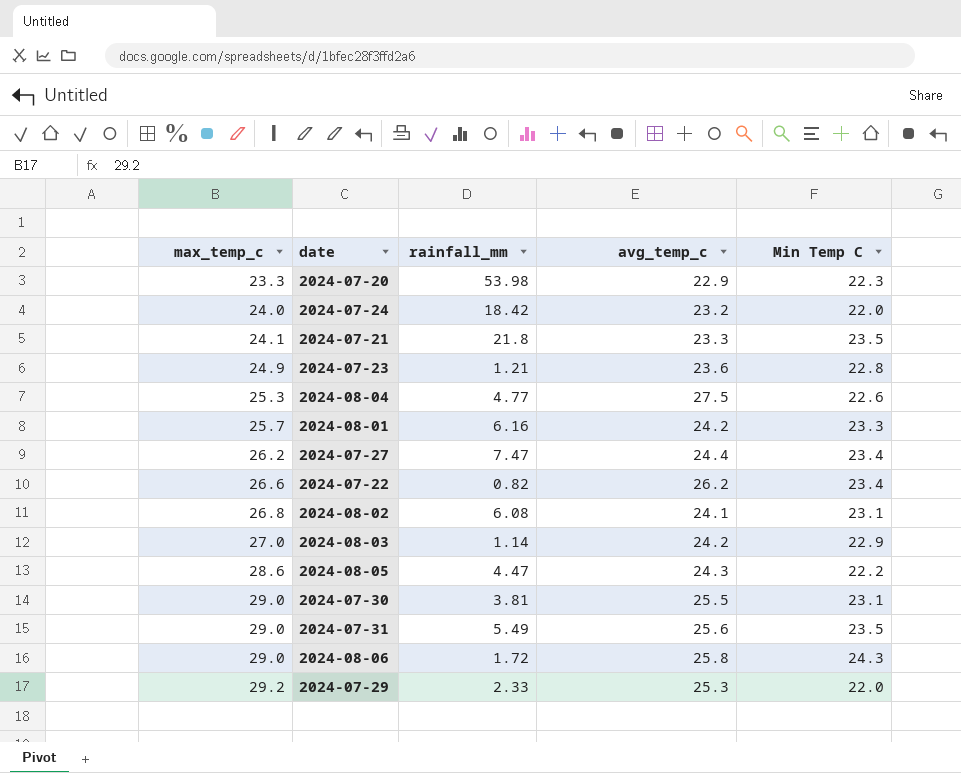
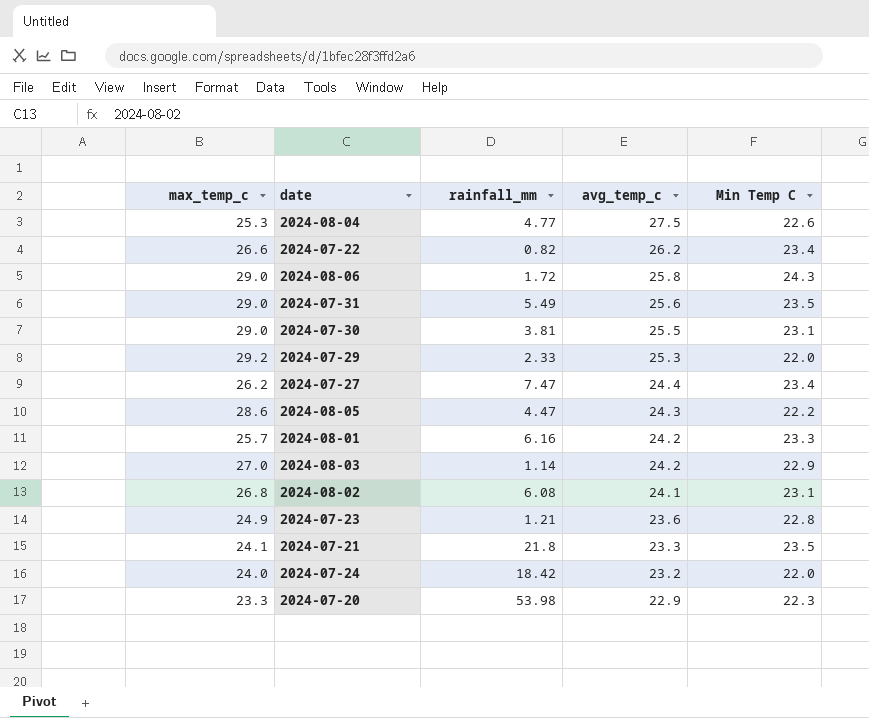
row order: max_temp_c ascending -> avg_temp_c descending

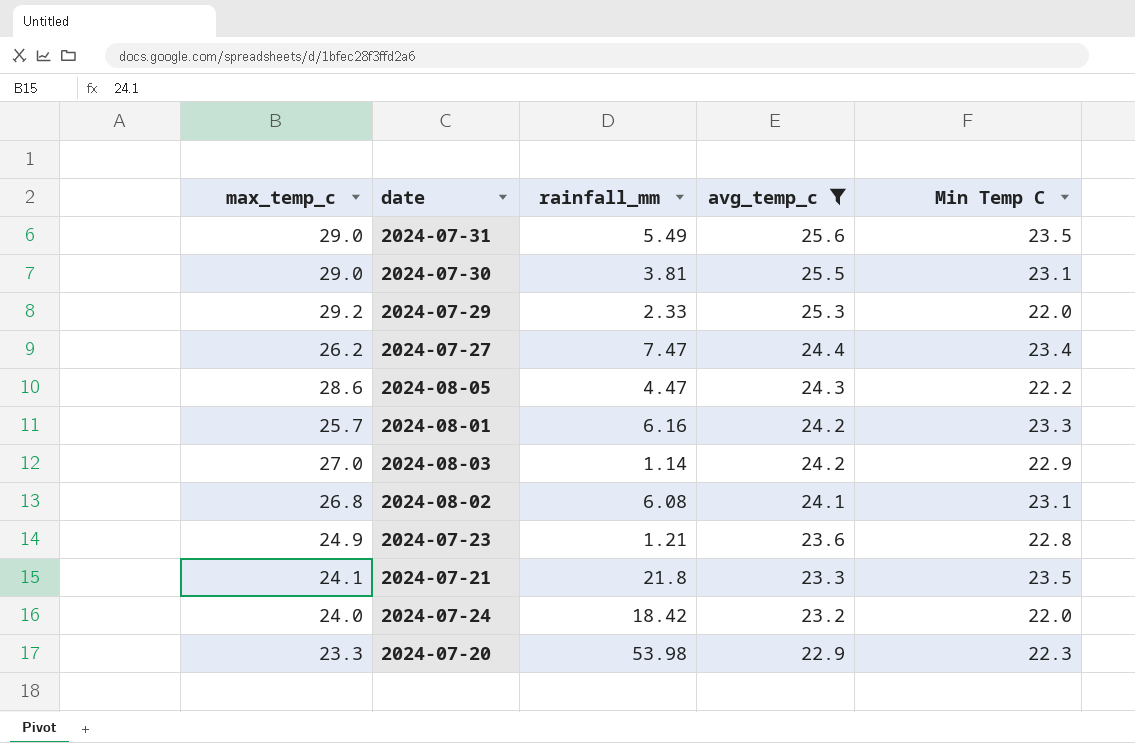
filter: none -> avg_temp_c <= 25.6

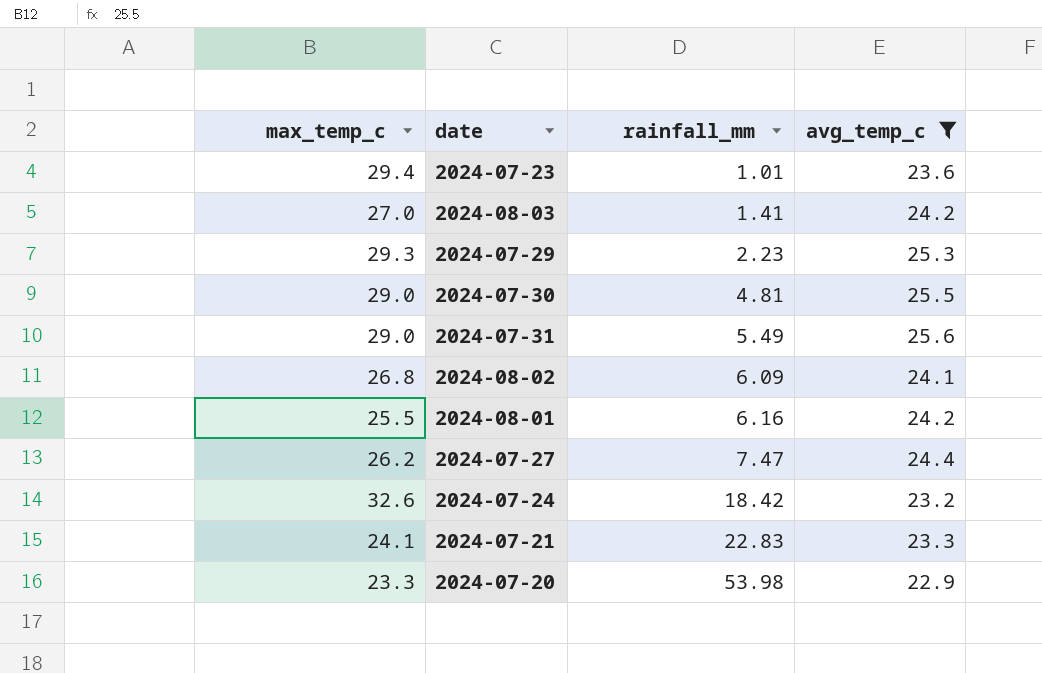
row order: avg_temp_c descending -> rainfall_mm ascending
column Min Temp C | position: 5 -> none
row 2024-08-05: 28.6 | 4.47 | 24.3 | 22.2 -> none
2024-07-23 | max_temp_c: 24.9 -> 29.4
2024-07-23 | rainfall_mm: 1.21 -> 1.01
2024-08-03 | rainfall_mm: 1.14 -> 1.41
2024-07-29 | max_temp_c: 29.2 -> 29.3
2024-07-29 | rainfall_mm: 2.33 -> 2.23
2024-07-30 | rainfall_mm: 3.81 -> 4.81
2024-08-02 | rainfall_mm: 6.08 -> 6.09
2024-08-01 | max_temp_c: 25.7 -> 25.5
2024-07-24 | max_temp_c: 24.0 -> 32.6
2024-07-21 | rainfall_mm: 21.8 -> 22.83

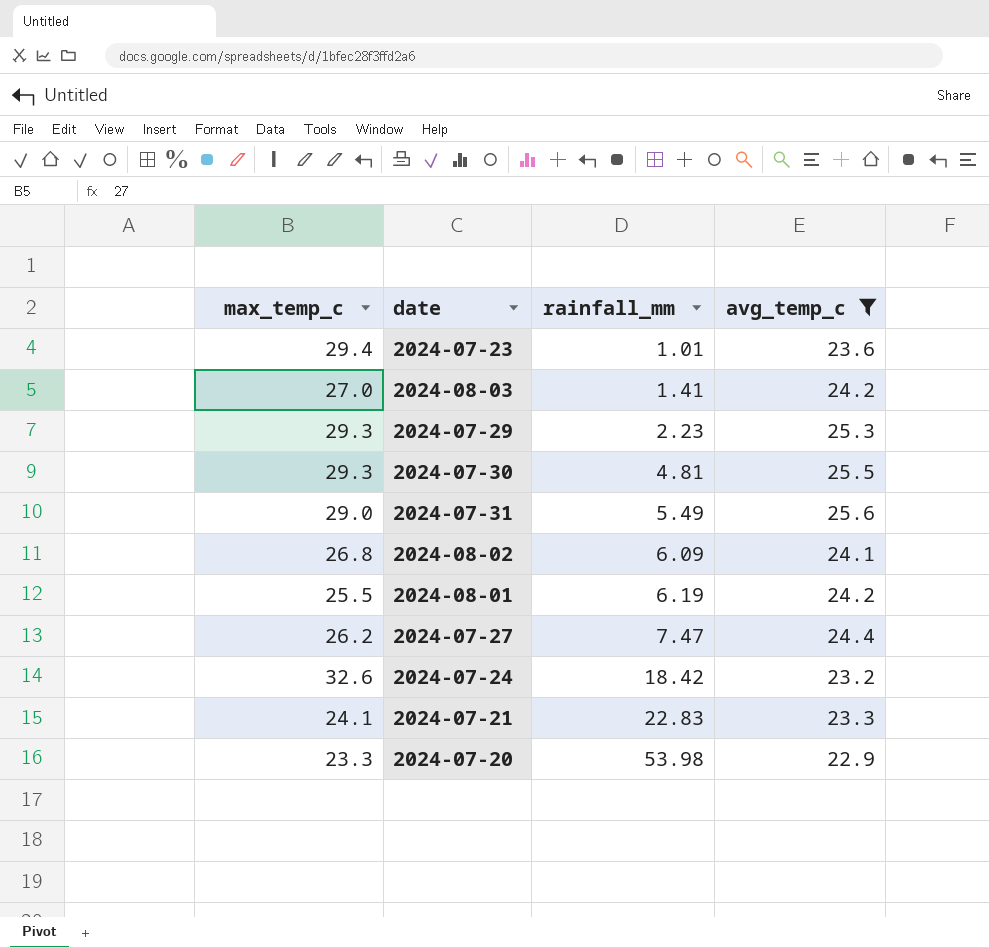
2024-07-30 | max_temp_c: 29.0 -> 29.3
2024-08-01 | rainfall_mm: 6.16 -> 6.19

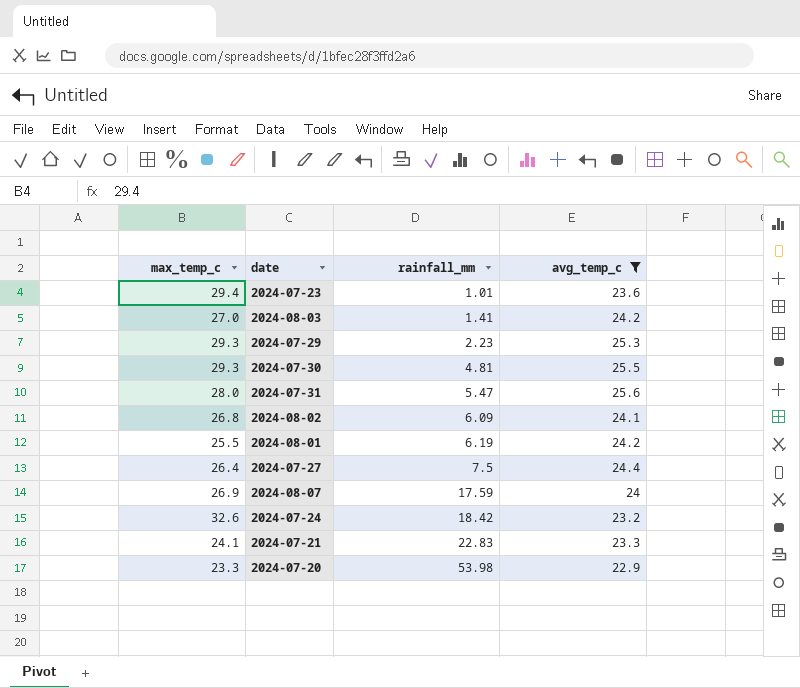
2024-07-31 | max_temp_c: 29.0 -> 28.0
2024-07-31 | rainfall_mm: 5.49 -> 5.47
2024-07-27 | max_temp_c: 26.2 -> 26.4
2024-07-27 | rainfall_mm: 7.47 -> 7.5
row 2024-08-07: none -> 26.9 | 17.59 | 24

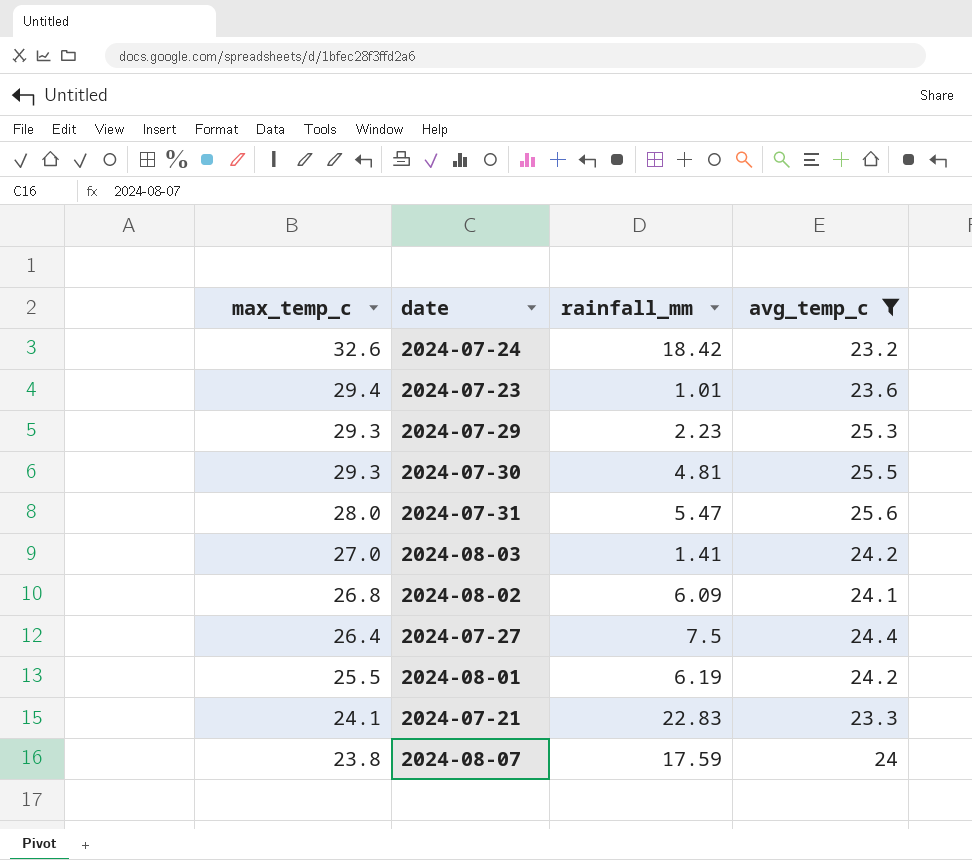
row order: rainfall_mm ascending -> max_temp_c descending
row 2024-07-20: 23.3 | 53.98 | 22.9 -> none
2024-08-07 | max_temp_c: 26.9 -> 23.8

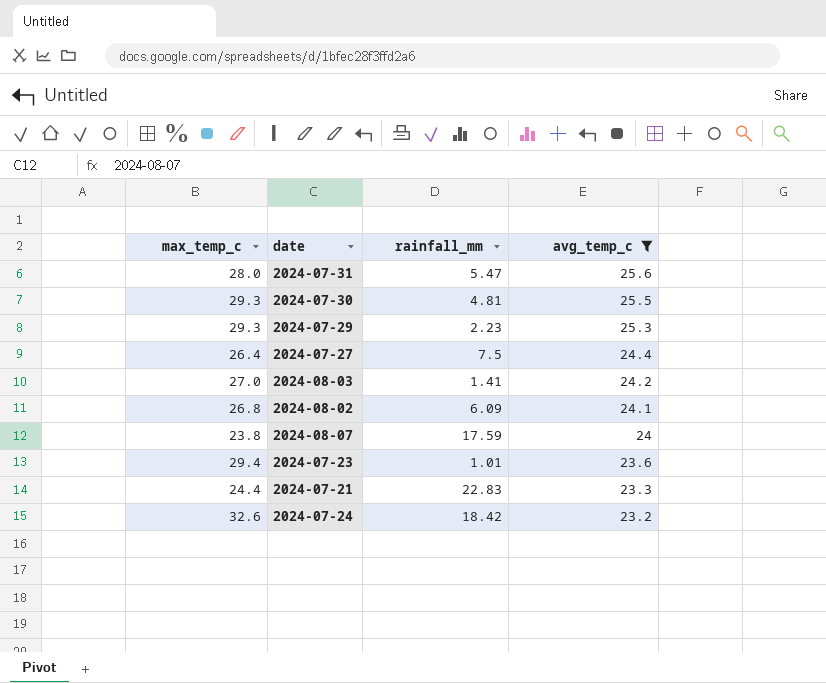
row order: max_temp_c descending -> avg_temp_c descending
row 2024-08-01: 25.5 | 6.19 | 24.2 -> none
2024-07-21 | max_temp_c: 24.1 -> 24.4

